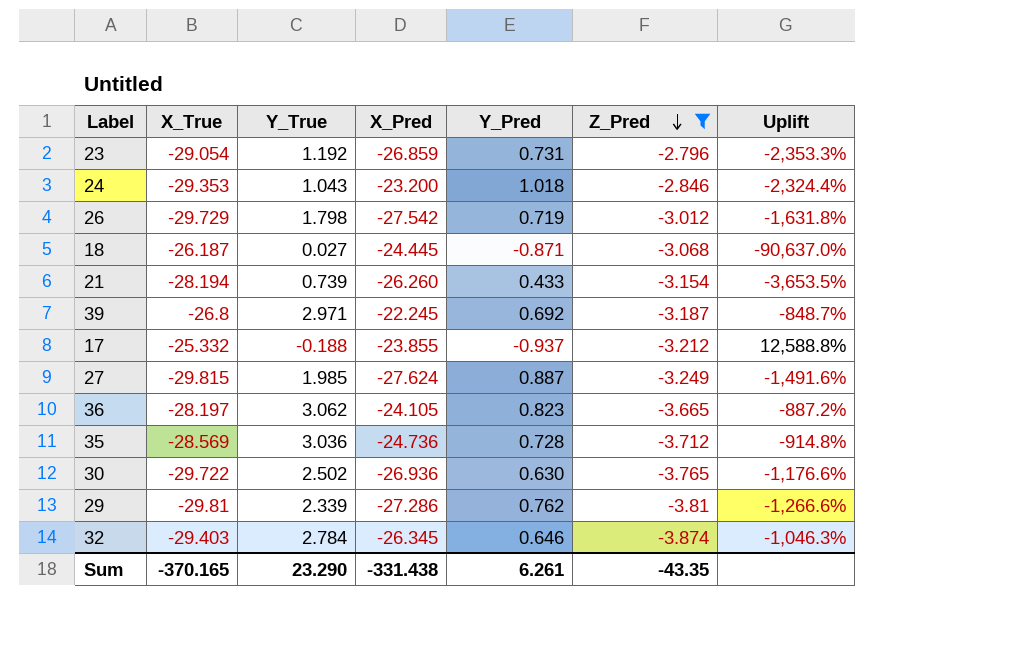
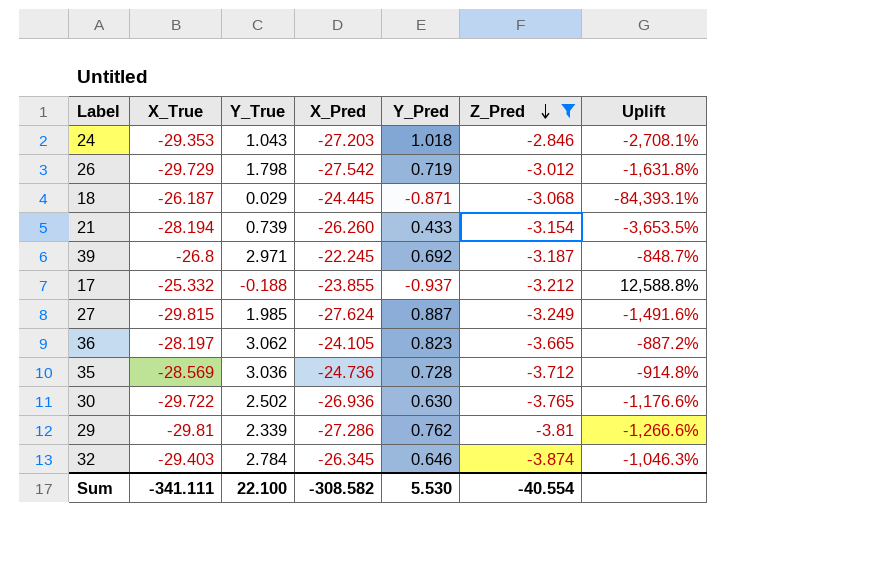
row 23: -29.054 | 1.192 | -26.859 | 0.731 | -2.796 | -2,353.3% -> none
24 | X_Pred: -23.200 -> -27.203
24 | Uplift: -2,324.4% -> -2,708.1%
18 | Y_True: 0.027 -> 0.029
18 | Uplift: -90,637.0% -> -84,393.1%
Sum | X_True: -370.165 -> -341.111
Sum | Y_True: 23.290 -> 22.100
Sum | X_Pred: -331.438 -> -308.582
Sum | Y_Pred: 6.261 -> 5.530
Sum | Z_Pred: -43.35 -> -40.554

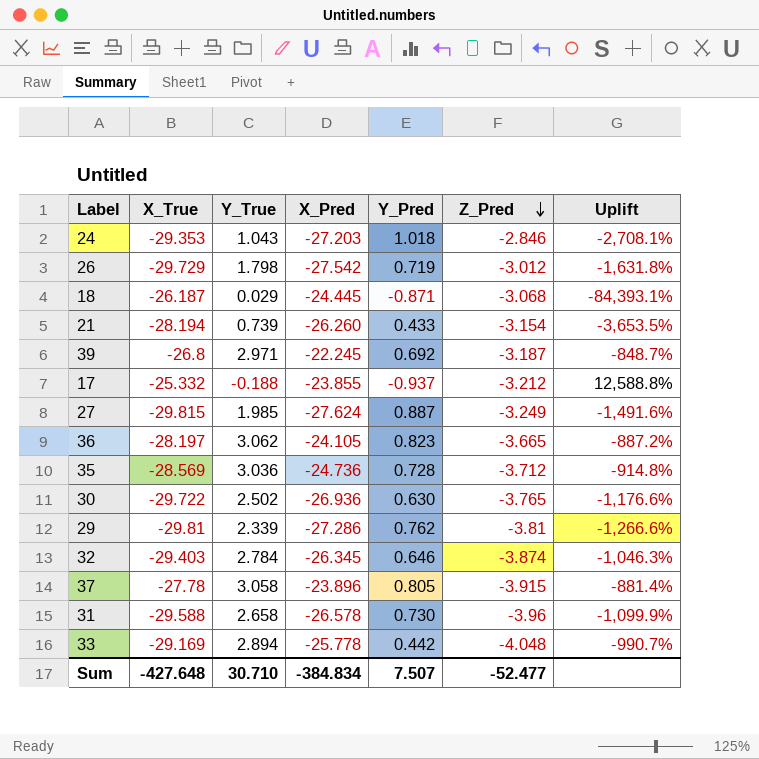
filter: Z_Pred >= -3.874 -> none
Sum | X_True: -341.111 -> -427.648
Sum | Y_True: 22.100 -> 30.710
Sum | X_Pred: -308.582 -> -384.834
Sum | Y_Pred: 5.530 -> 7.507
Sum | Z_Pred: -40.554 -> -52.477

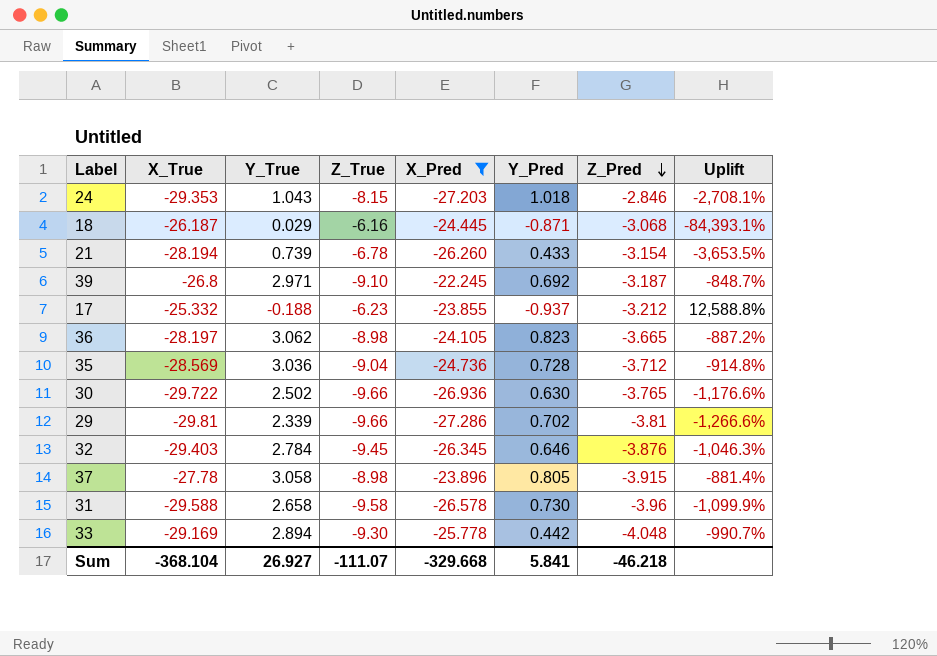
filter: none -> X_Pred >= -27.286
column Z_True | position: none -> 4
29 | Y_Pred: 0.762 -> 0.702
32 | Z_Pred: -3.874 -> -3.876
Sum | X_True: -427.648 -> -368.104
Sum | Y_True: 30.710 -> 26.927
Sum | X_Pred: -384.834 -> -329.668
Sum | Y_Pred: 7.507 -> 5.841
Sum | Z_Pred: -52.477 -> -46.218

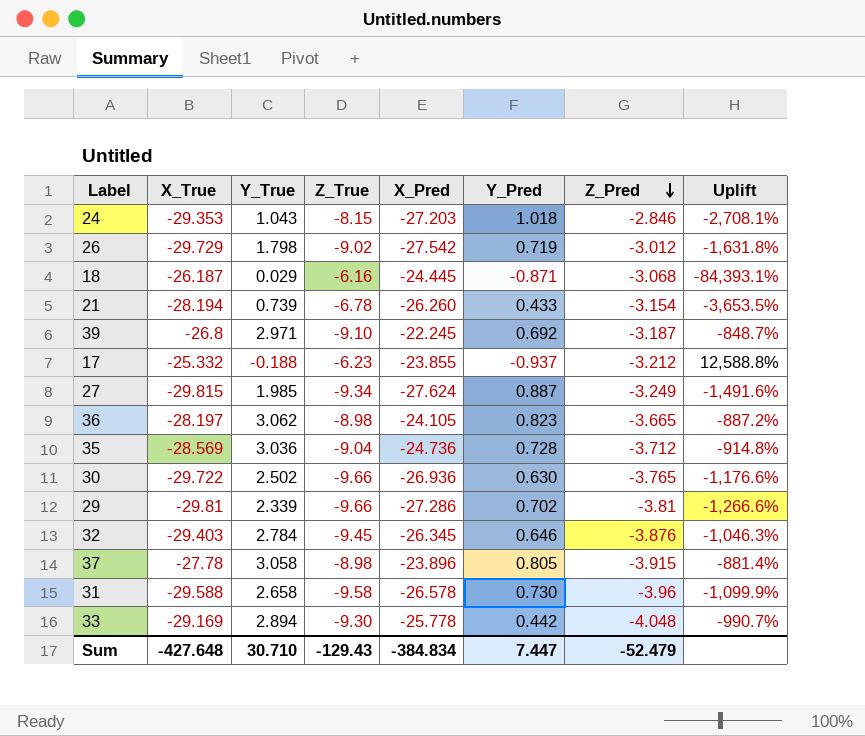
filter: X_Pred >= -27.286 -> none
Sum | X_True: -368.104 -> -427.648
Sum | Y_True: 26.927 -> 30.710
Sum | Z_True: -111.07 -> -129.43
Sum | X_Pred: -329.668 -> -384.834
Sum | Y_Pred: 5.841 -> 7.447
Sum | Z_Pred: -46.218 -> -52.479

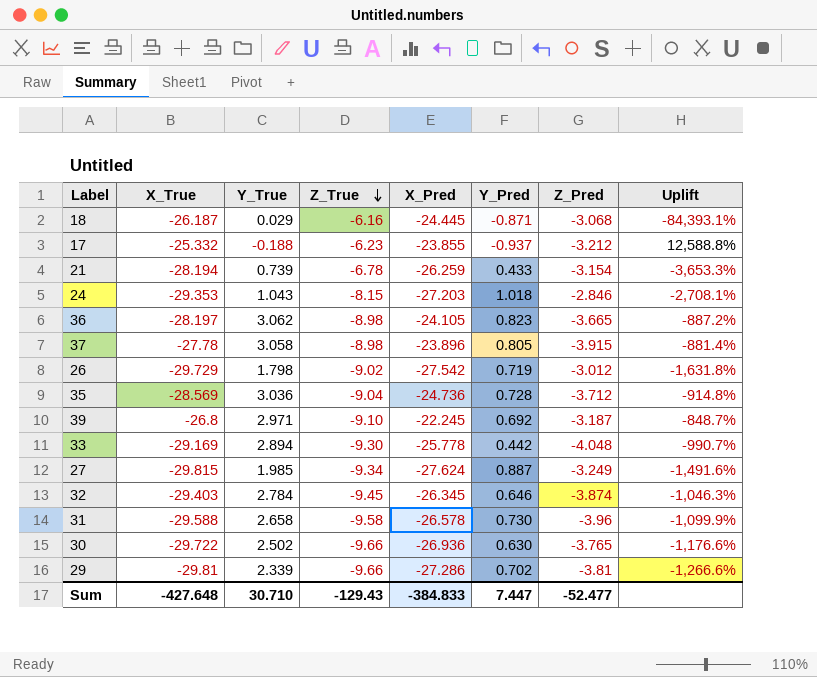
row order: Z_Pred descending -> Z_True descending
21 | X_Pred: -26.260 -> -26.259
21 | Uplift: -3,653.5% -> -3,653.3%
32 | Z_Pred: -3.876 -> -3.874
Sum | X_Pred: -384.834 -> -384.833
Sum | Z_Pred: -52.479 -> -52.477

